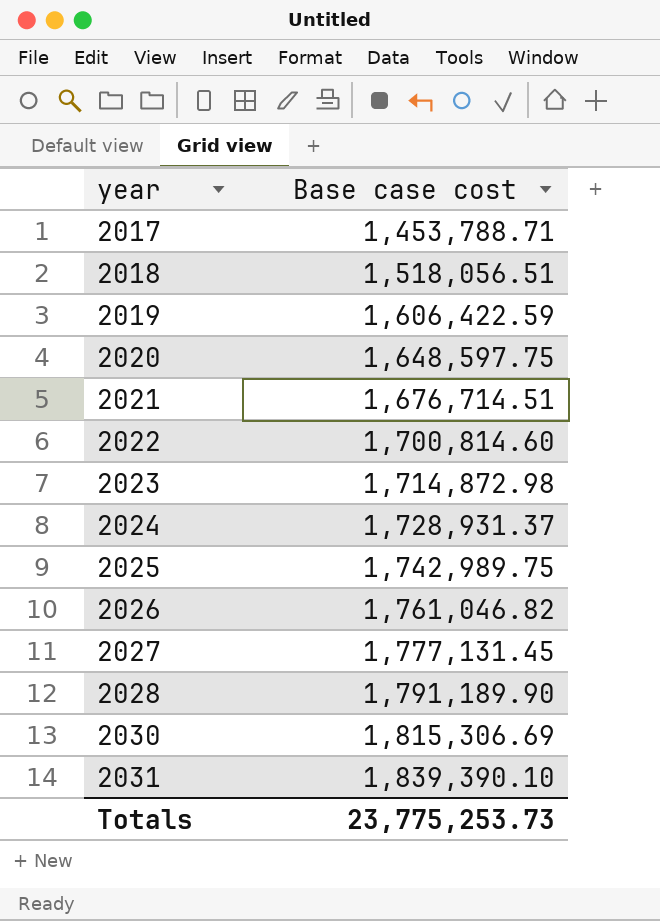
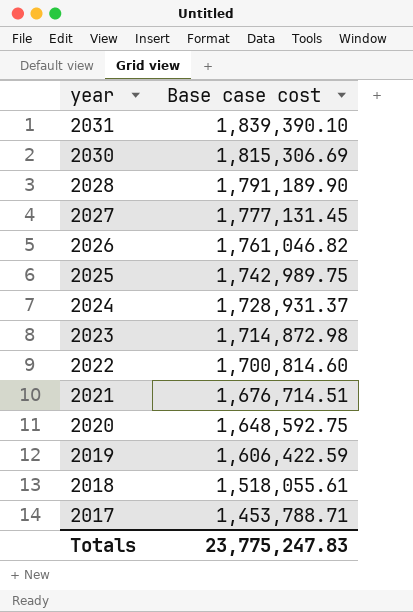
row order: year ascending -> year descending
2020 | Base case cost: 1,648,597.75 -> 1,648,592.75
2018 | Base case cost: 1,518,056.51 -> 1,518,055.61
Totals | Base case cost: 23,775,253.73 -> 23,775,247.83

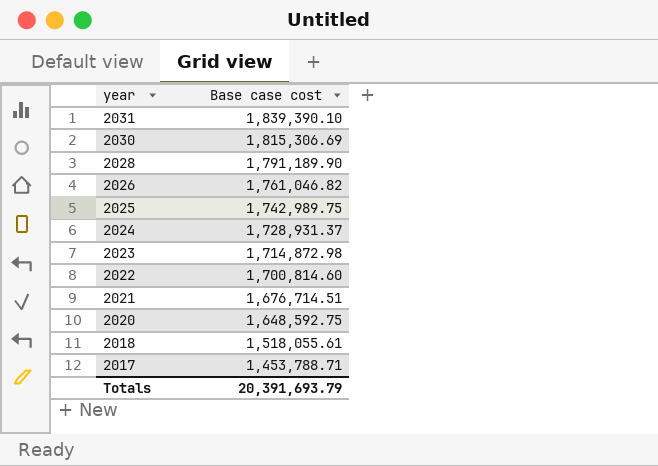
row 2027: 1,777,131.45 -> none
row 2019: 1,606,422.59 -> none
Totals | Base case cost: 23,775,247.83 -> 20,391,693.79

